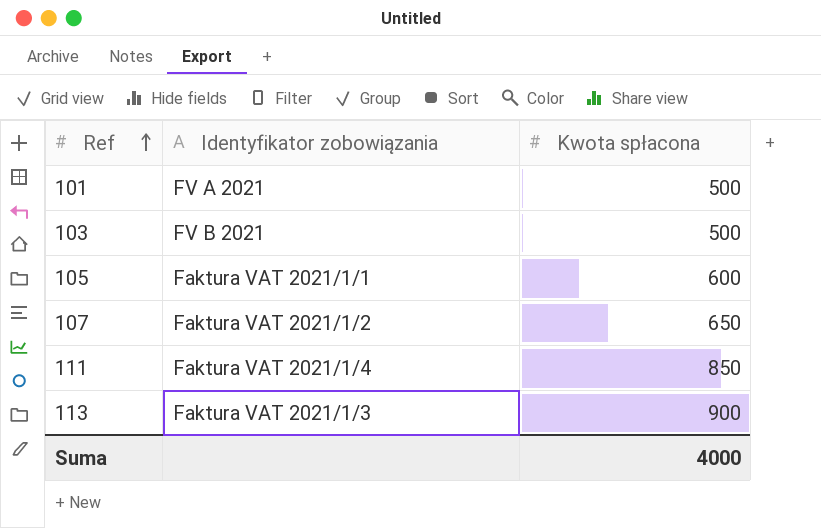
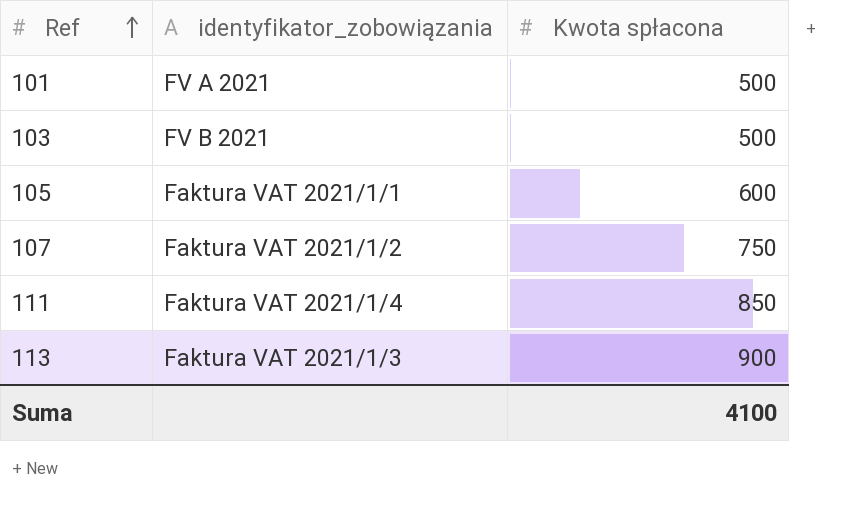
column name: Identyfikator zobowiązania -> identyfikator_zobowiązania
107 | Kwota spłacona: 650 -> 750
Suma | Kwota spłacona: 4000 -> 4100

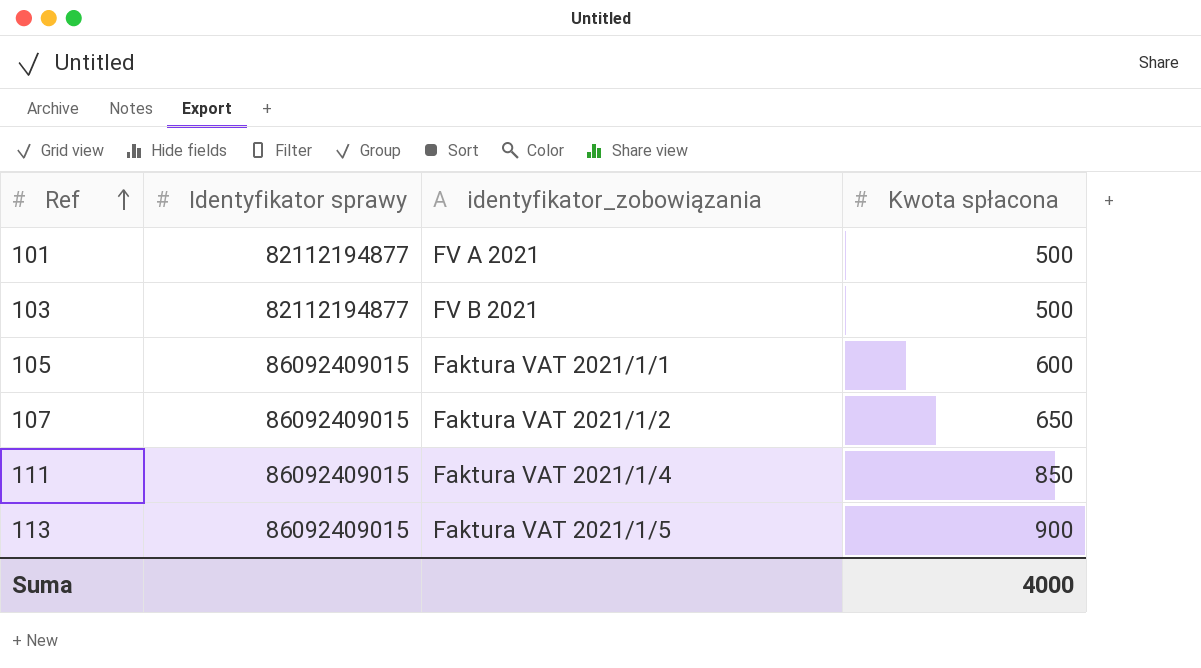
column Identyfikator sprawy | position: none -> 2
107 | Kwota spłacona: 750 -> 650
113 | identyfikator_zobowiązania: Faktura VAT 2021/1/3 -> Faktura VAT 2021/1/5
Suma | Kwota spłacona: 4100 -> 4000

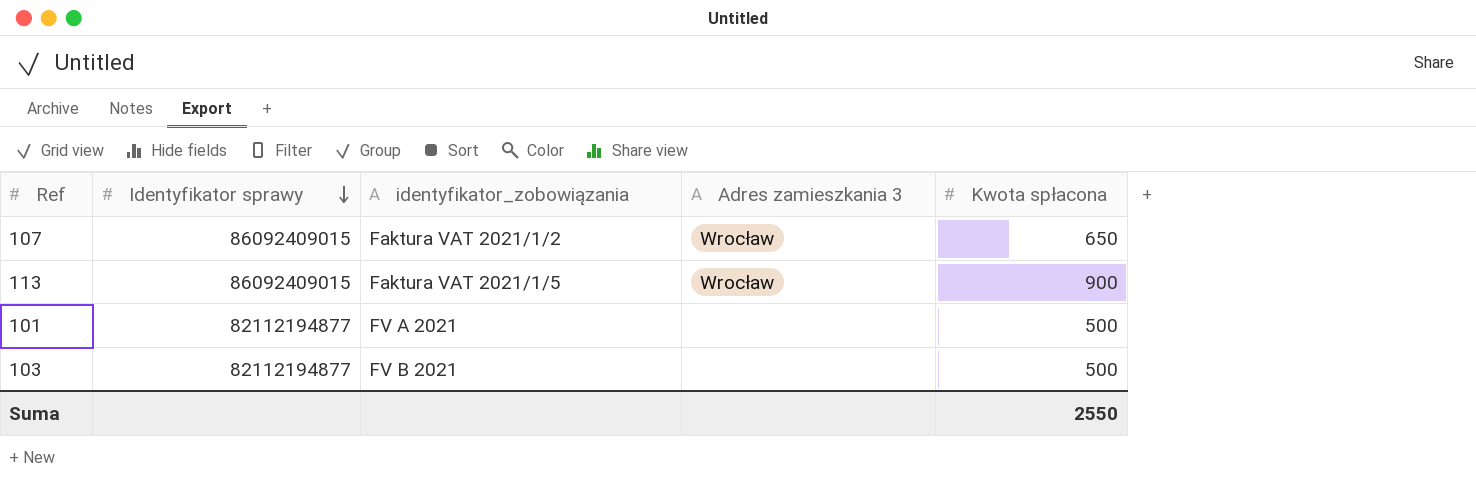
row order: Ref ascending -> Identyfikator sprawy descending
column Adres zamieszkania 3 | position: none -> 4
row 105: 86092409015 | Faktura VAT 2021/1/1 | 600 -> none
row 111: 86092409015 | Faktura VAT 2021/1/4 | 850 -> none
Suma | Kwota spłacona: 4000 -> 2550

